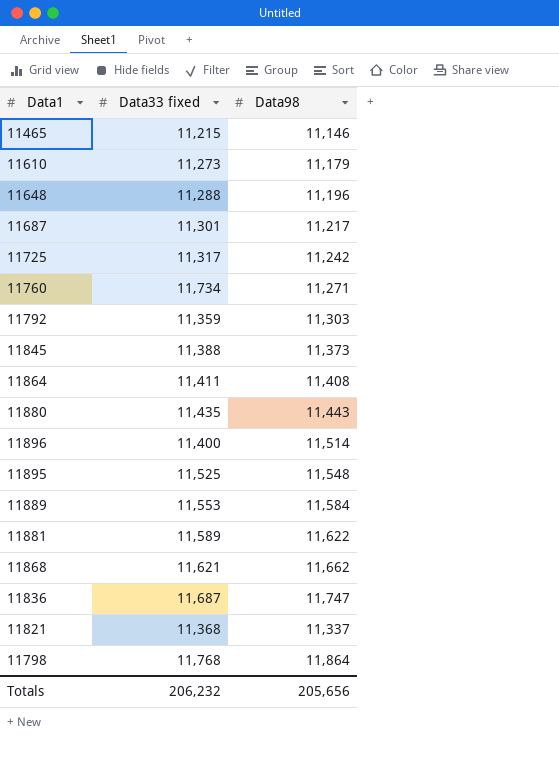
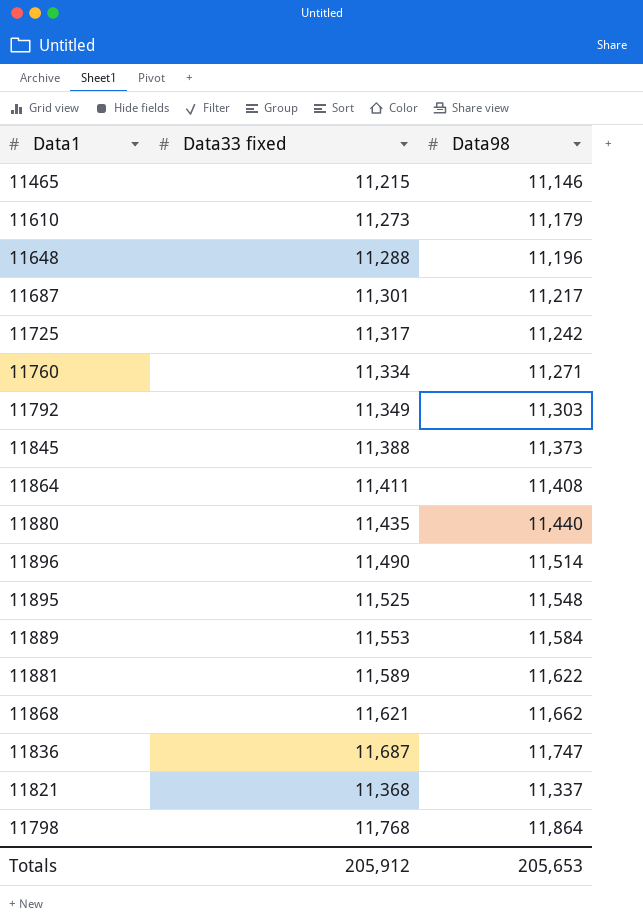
11760 | Data33 fixed: 11,734 -> 11,334
11792 | Data33 fixed: 11,359 -> 11,349
11880 | Data98: 11,443 -> 11,440
11896 | Data33 fixed: 11,400 -> 11,490
Totals | Data33 fixed: 206,232 -> 205,912
Totals | Data98: 205,656 -> 205,653

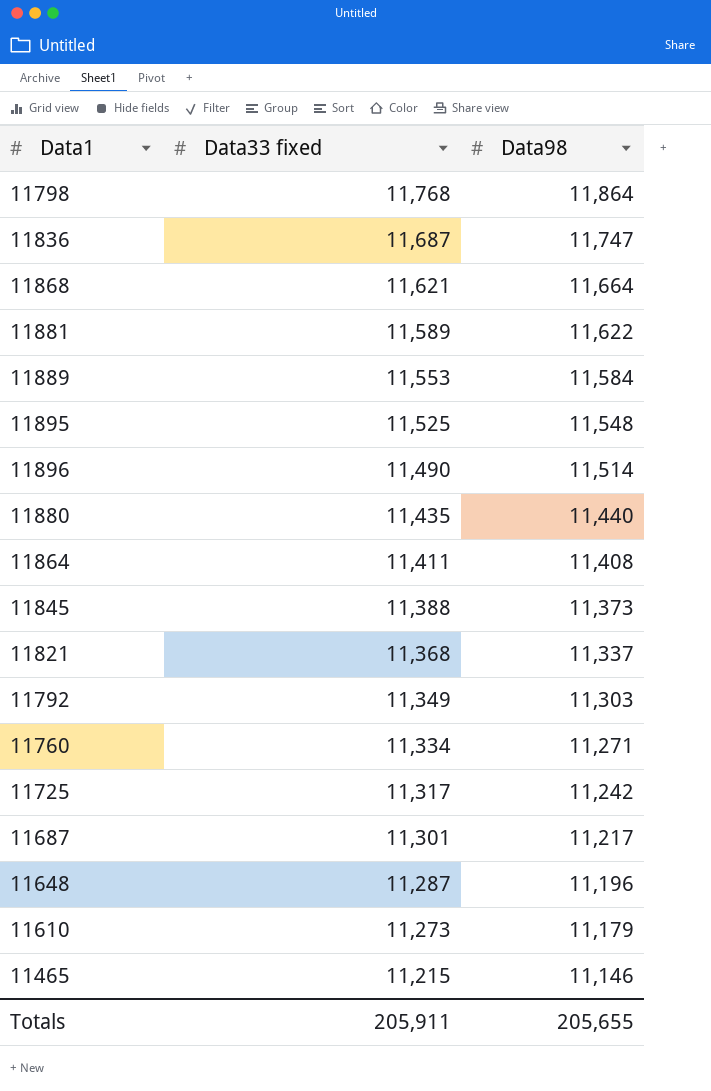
row order: none -> Data33 fixed descending
11868 | Data98: 11,662 -> 11,664
11648 | Data33 fixed: 11,288 -> 11,287
Totals | Data33 fixed: 205,912 -> 205,911
Totals | Data98: 205,653 -> 205,655

